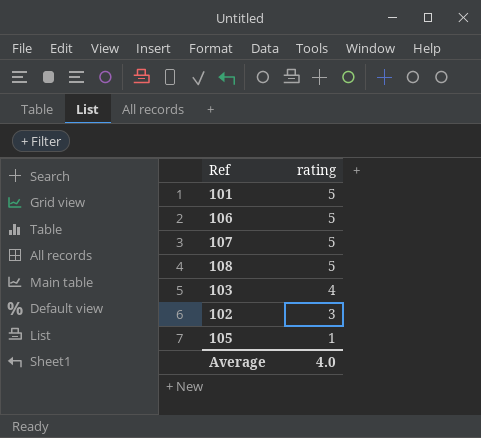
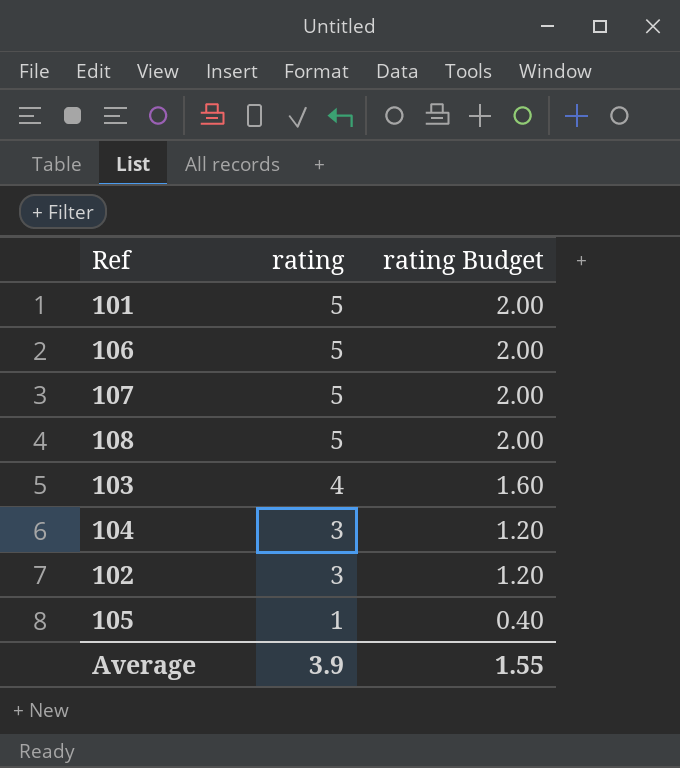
column rating Budget | formula: none -> [rating] * 0.4
row 104: none -> 3 | 1.20
Average | rating: 4.0 -> 3.9

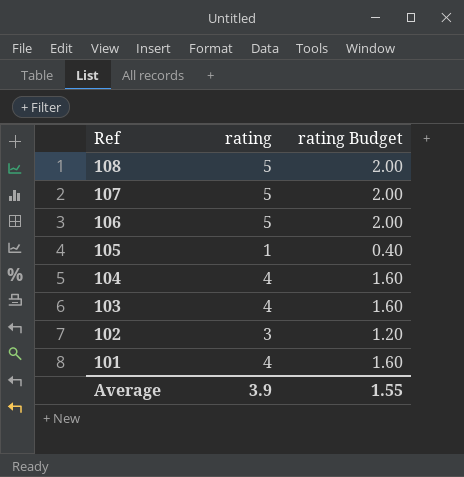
row order: rating descending -> Ref descending
104 | rating: 3 -> 4
104 | rating Budget: 1.20 -> 1.60
101 | rating: 5 -> 4
101 | rating Budget: 2.00 -> 1.60

